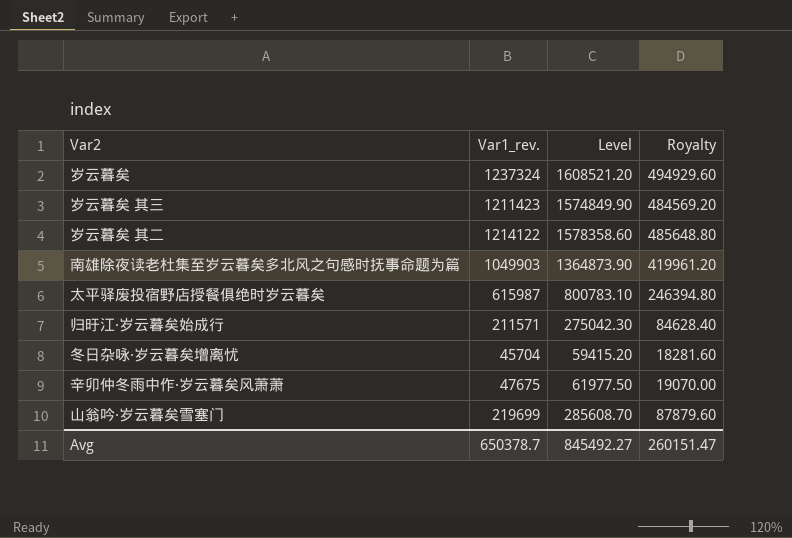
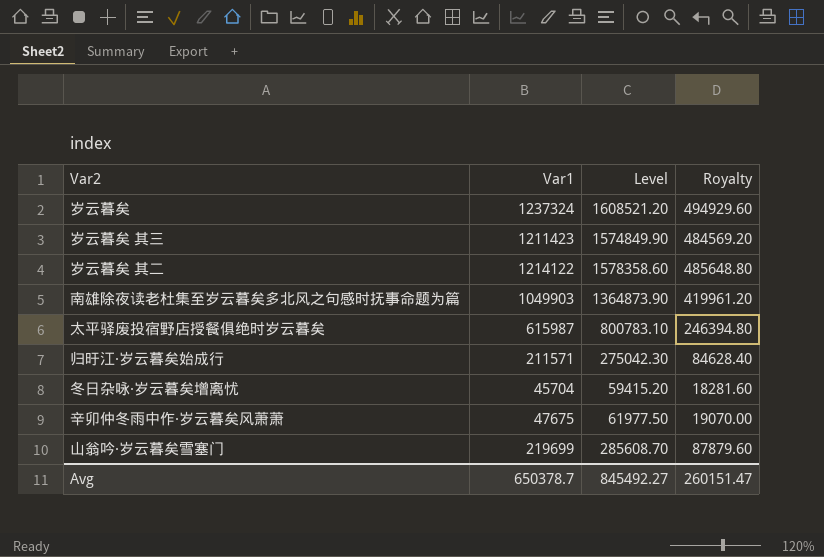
column name: Var1_rev. -> Var1

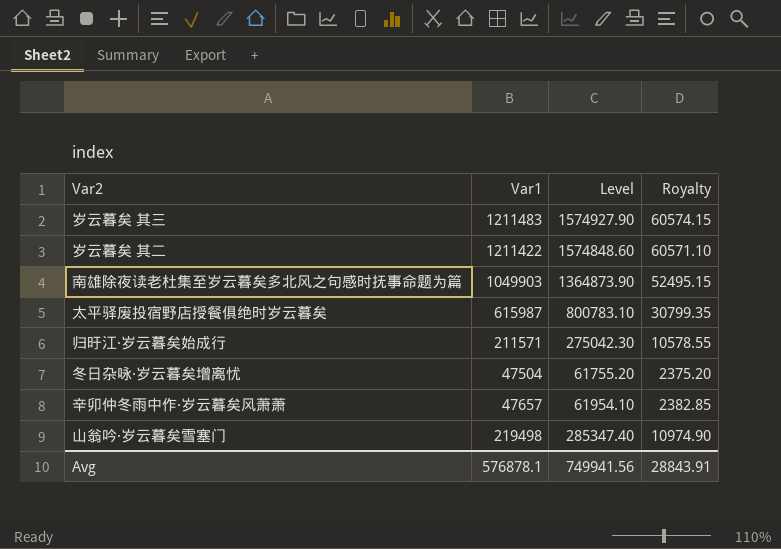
column Royalty | formula: [Var1] * 0.4 -> [Var1] * 0.05
row 岁云暮矣: 1237324 | 1608521.20 | 494929.60 -> none
岁云暮矣 其三 | Var1: 1211423 -> 1211483
岁云暮矣 其三 | Level: 1574849.90 -> 1574927.90
岁云暮矣 其二 | Var1: 1214122 -> 1211422
岁云暮矣 其二 | Level: 1578358.60 -> 1574848.60
冬日杂咏·岁云暮矣增离忧 | Var1: 45704 -> 47504
冬日杂咏·岁云暮矣增离忧 | Level: 59415.20 -> 61755.20
辛卯仲冬雨中作·岁云暮矣风萧萧 | Var1: 47675 -> 47657
辛卯仲冬雨中作·岁云暮矣风萧萧 | Level: 61977.50 -> 61954.10
山翁吟·岁云暮矣雪塞门 | Var1: 219699 -> 219498
山翁吟·岁云暮矣雪塞门 | Level: 285608.70 -> 285347.40
Avg | Var1: 650378.7 -> 576878.1
Avg | Level: 845492.27 -> 749941.56
Avg | Royalty: 260151.47 -> 28843.91

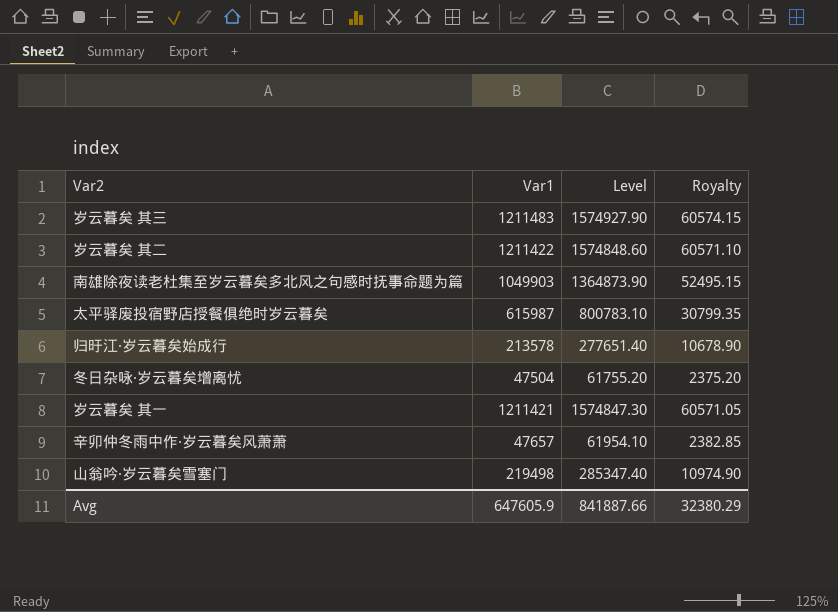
归旴江·岁云暮矣始成行 | Var1: 211571 -> 213578
归旴江·岁云暮矣始成行 | Level: 275042.30 -> 277651.40
归旴江·岁云暮矣始成行 | Royalty: 10578.55 -> 10678.90
row 岁云暮矣 其一: none -> 1211421 | 1574847.30 | 60571.05
Avg | Var1: 576878.1 -> 647605.9
Avg | Level: 749941.56 -> 841887.66
Avg | Royalty: 28843.91 -> 32380.29

